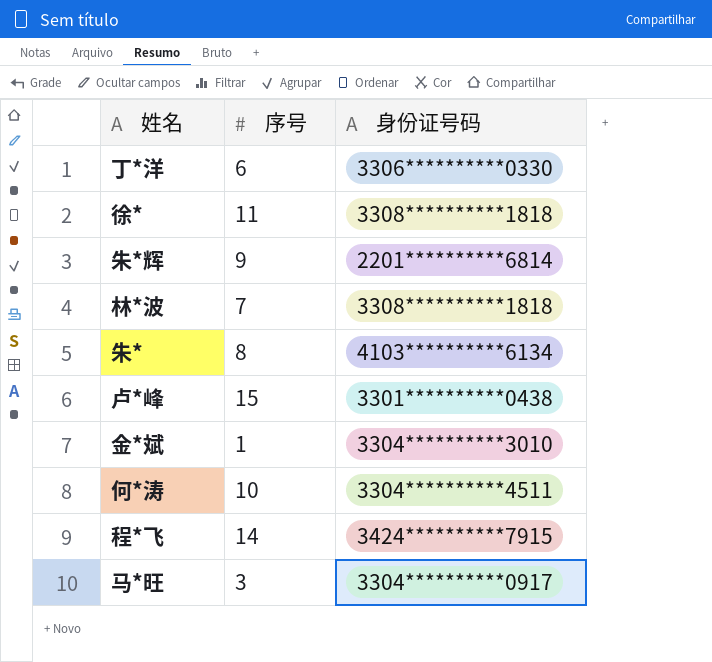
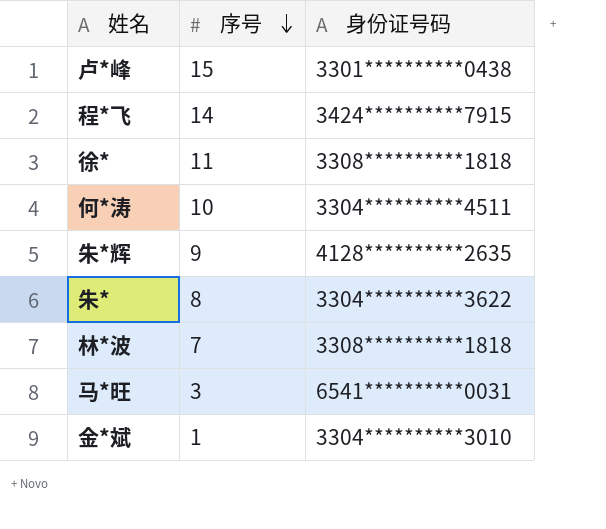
row order: none -> 序号 descending
row 丁*洋: 6 | 3306**********0330 -> none
朱*辉 | 身份证号码: 2201**********6814 -> 4128**********2635
朱* | 身份证号码: 4103**********6134 -> 3304**********3622
马*旺 | 身份证号码: 3304**********0917 -> 6541**********0031

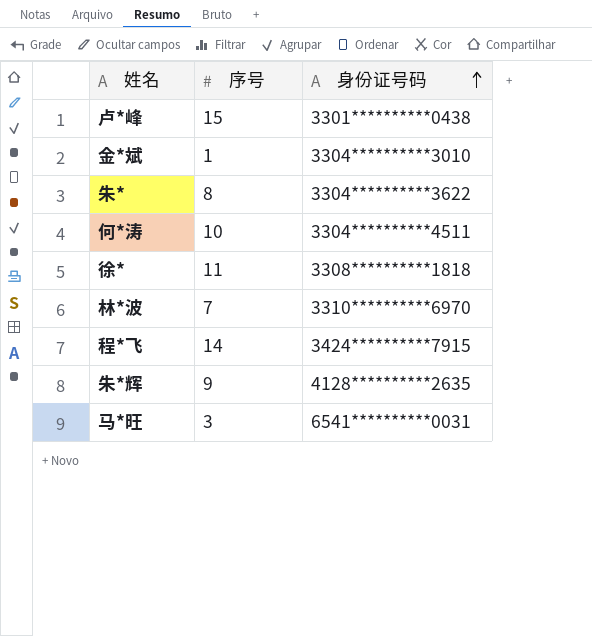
row order: 序号 descending -> 身份证号码 ascending
林*波 | 身份证号码: 3308**********1818 -> 3310**********6970

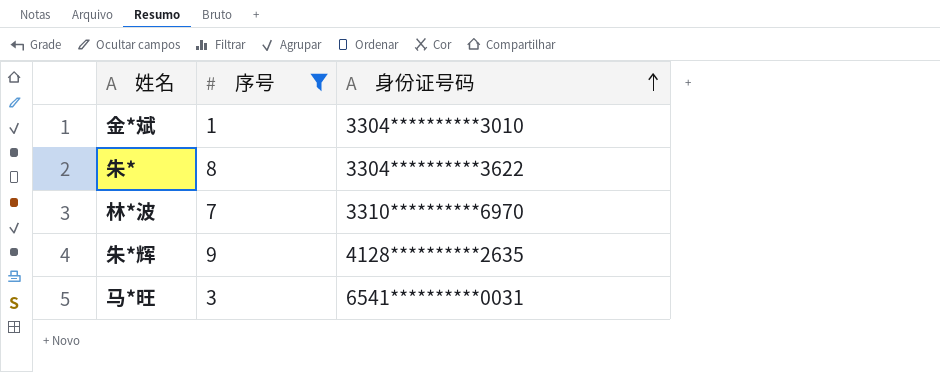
filter: none -> 序号 <= 9

